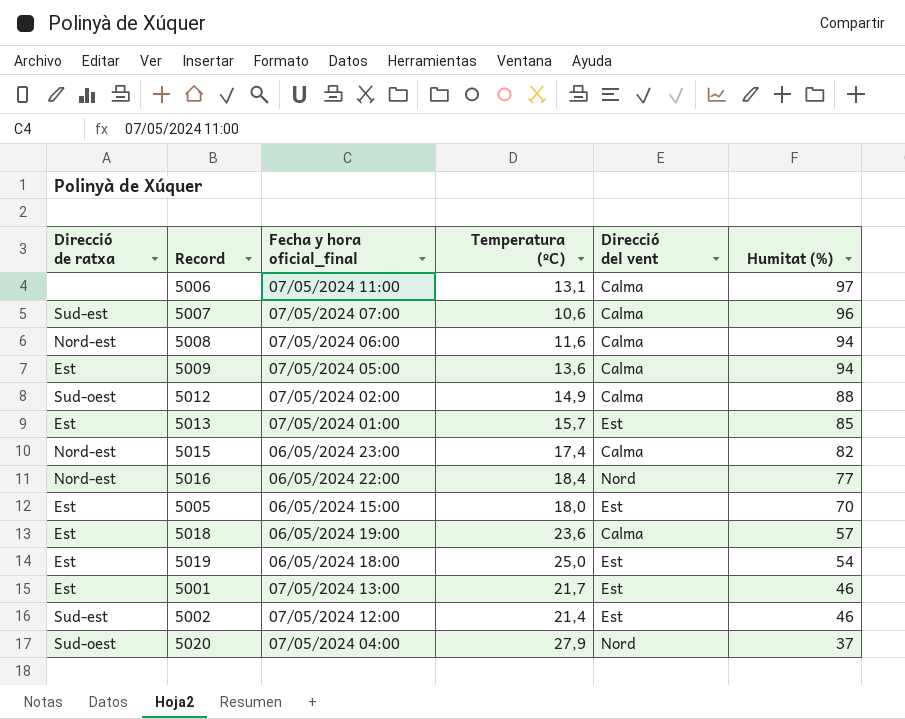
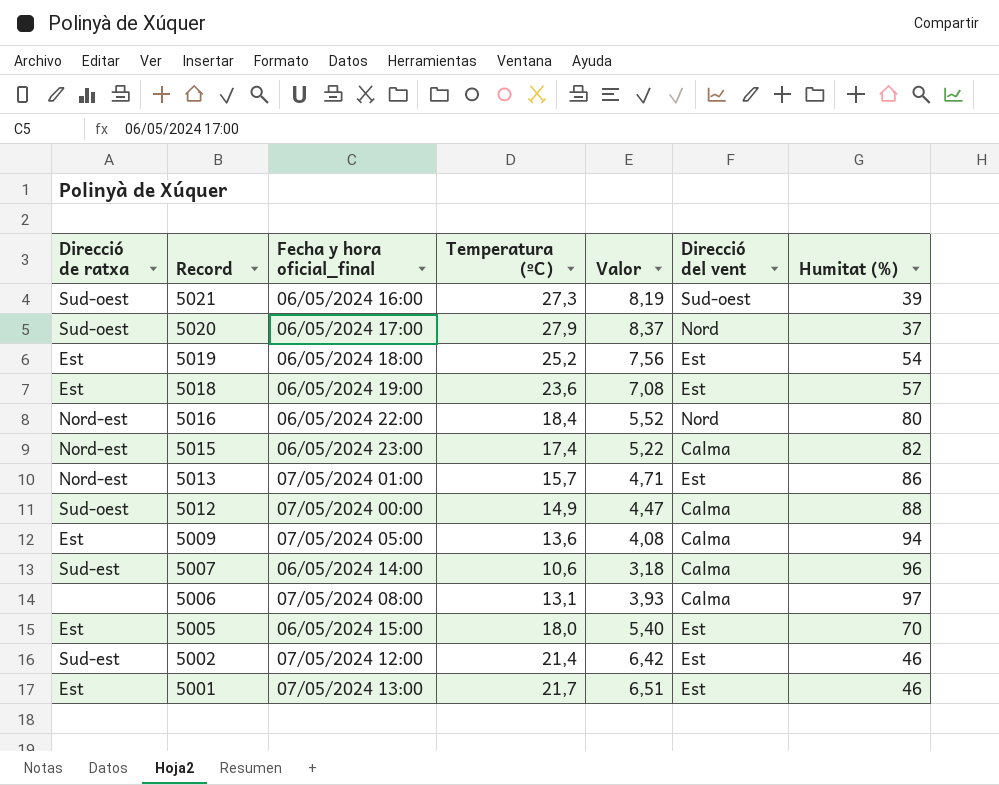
row order: Humitat (%) descending -> Record descending
column Valor | formula: none -> [Temperatura (ºC)] * 0,3
row 5008: Nord-est | 07/05/2024 06:00 | 11,6 | Calma | 94 -> none
row 5021: none -> Sud-oest | 06/05/2024 16:00 | 27,3 | 8,19 | Sud-oest | 39
5020 | Fecha y hora oficial_final: 07/05/2024 04:00 -> 06/05/2024 17:00
5019 | Temperatura (ºC): 25,0 -> 25,2
5018 | Direcció del vent: Calma -> Est
5016 | Humitat (%): 77 -> 80
5013 | Direcció de ratxa: Est -> Nord-est
5013 | Humitat (%): 85 -> 86
5012 | Fecha y hora oficial_final: 07/05/2024 02:00 -> 07/05/2024 00:00
5007 | Fecha y hora oficial_final: 07/05/2024 07:00 -> 06/05/2024 14:00
5006 | Fecha y hora oficial_final: 07/05/2024 11:00 -> 07/05/2024 08:00

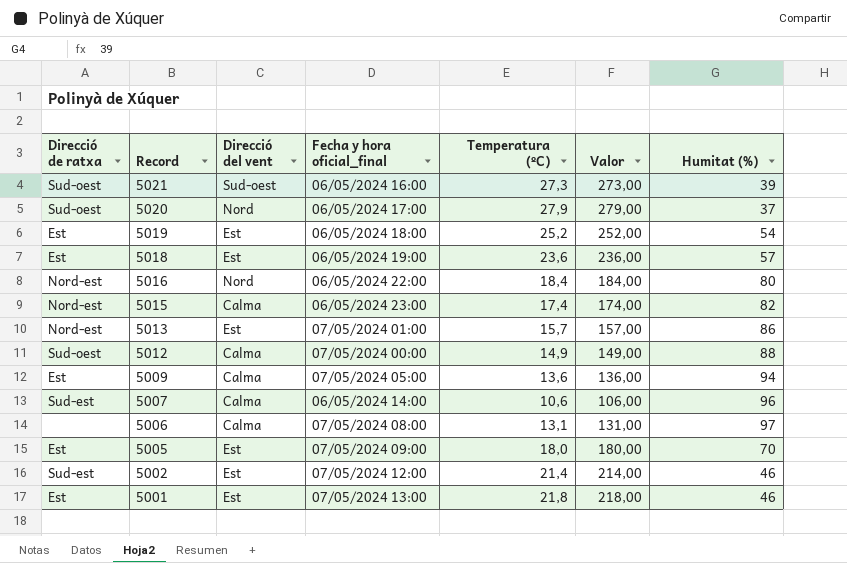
column Direcció del vent | position: 6 -> 3
column Valor | formula: [Temperatura (ºC)] * 0,3 -> [Temperatura (ºC)] * 10
5005 | Fecha y hora oficial_final: 06/05/2024 15:00 -> 07/05/2024 09:00
5001 | Temperatura (ºC): 21,7 -> 21,8

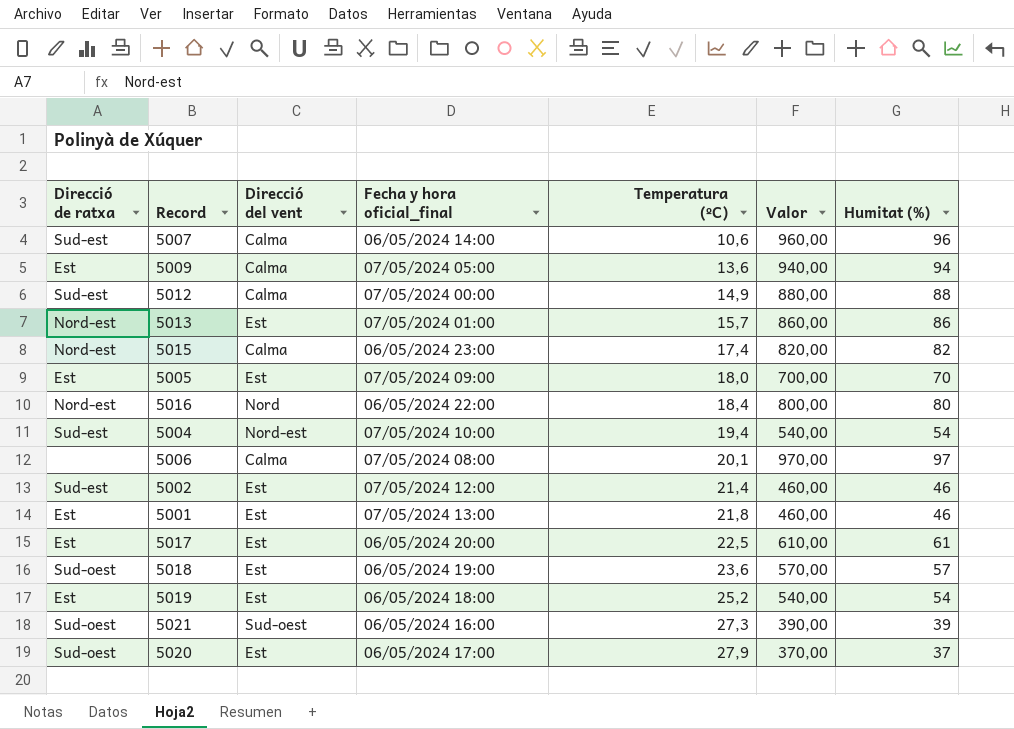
row order: Record descending -> Temperatura (ºC) ascending
column Valor | formula: [Temperatura (ºC)] * 10 -> [Humitat (%)] * 10
5012 | Direcció de ratxa: Sud-oest -> Sud-est
row 5004: none -> Sud-est | Nord-est | 07/05/2024 10:00 | 19,4 | 540,00 | 54
5006 | Temperatura (ºC): 13,1 -> 20,1
row 5017: none -> Est | Est | 06/05/2024 20:00 | 22,5 | 610,00 | 61
5018 | Direcció de ratxa: Est -> Sud-oest
5020 | Direcció del vent: Nord -> Est

